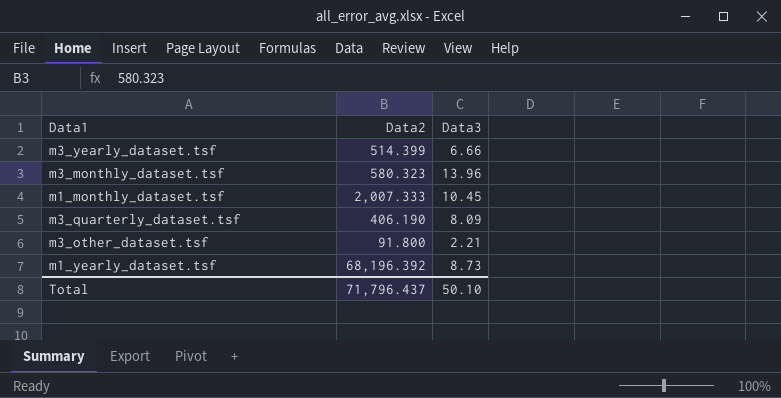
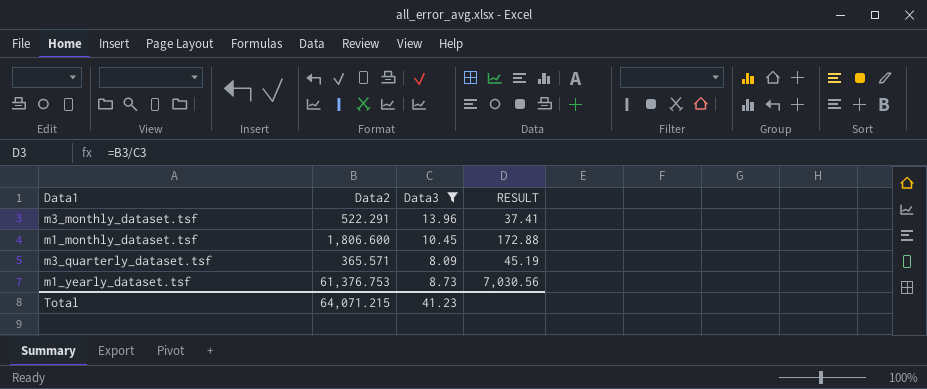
filter: none -> Data3 >= 8.09
column RESULT | formula: none -> [Data2] / [Data3]
m3_monthly_dataset.tsf | Data2: 580.323 -> 522.291
m1_monthly_dataset.tsf | Data2: 2,007.333 -> 1,806.600
m3_quarterly_dataset.tsf | Data2: 406.190 -> 365.571
m1_yearly_dataset.tsf | Data2: 68,196.392 -> 61,376.753
Total | Data2: 71,796.437 -> 64,071.215
Total | Data3: 50.10 -> 41.23

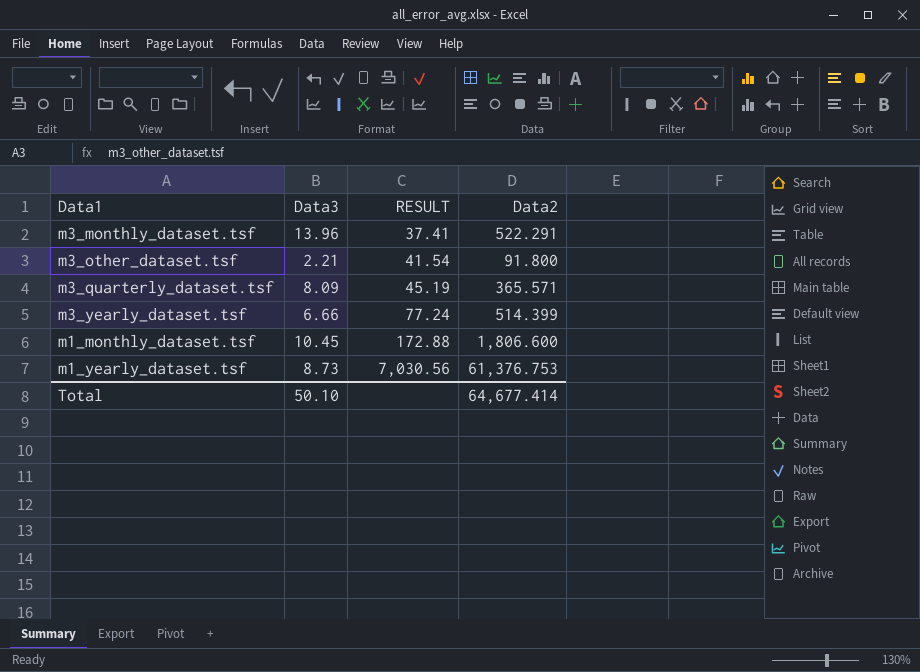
filter: Data3 >= 8.09 -> none
row order: none -> RESULT ascending
column Data2 | position: 2 -> 4
Total | Data3: 41.23 -> 50.10
Total | Data2: 64,071.215 -> 64,677.414

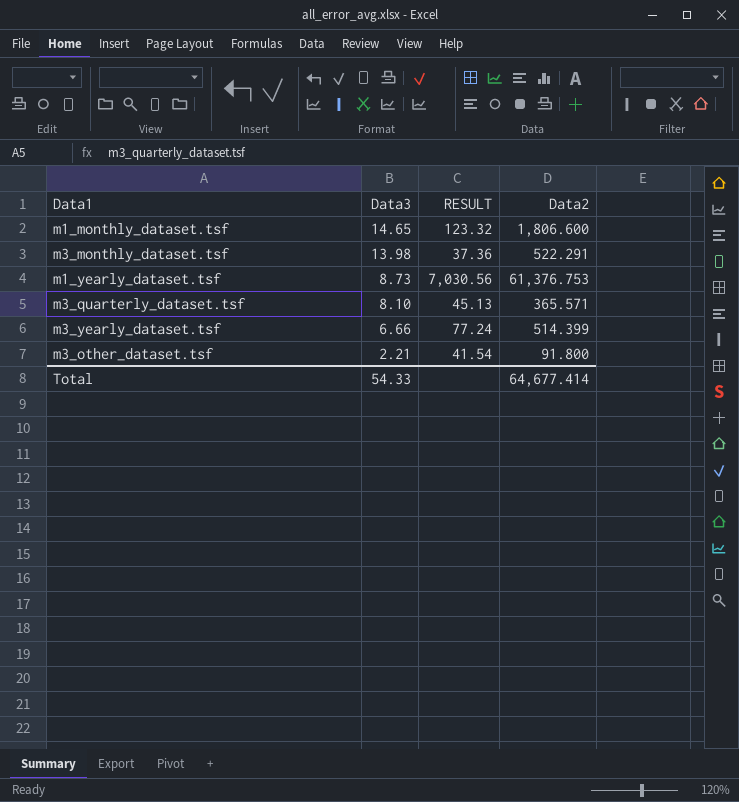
row order: RESULT ascending -> Data3 descending
m1_monthly_dataset.tsf | Data3: 10.45 -> 14.65
m1_monthly_dataset.tsf | RESULT: 172.88 -> 123.32
m3_monthly_dataset.tsf | Data3: 13.96 -> 13.98
m3_monthly_dataset.tsf | RESULT: 37.41 -> 37.36
m3_quarterly_dataset.tsf | Data3: 8.09 -> 8.10
m3_quarterly_dataset.tsf | RESULT: 45.19 -> 45.13
Total | Data3: 50.10 -> 54.33

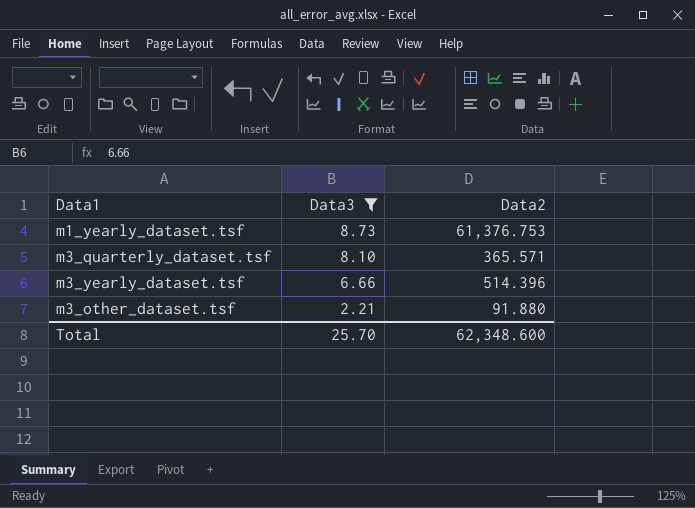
filter: none -> Data3 <= 8.73
column RESULT | formula: [Data2] / [Data3] -> none
m3_yearly_dataset.tsf | Data2: 514.399 -> 514.396
m3_other_dataset.tsf | Data2: 91.800 -> 91.880
Total | Data3: 54.33 -> 25.70
Total | Data2: 64,677.414 -> 62,348.600

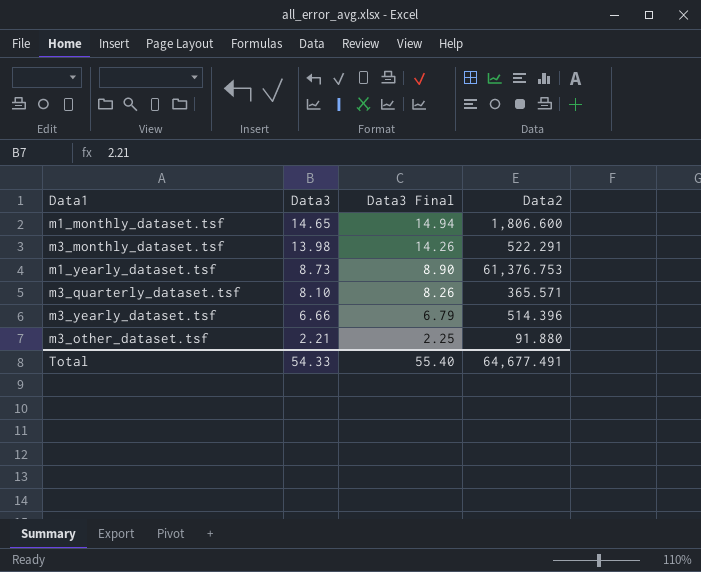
filter: Data3 <= 8.73 -> none
column Data3 Final | formula: none -> [Data3] * 1.02
Total | Data3: 25.70 -> 54.33
Total | Data2: 62,348.600 -> 64,677.491

